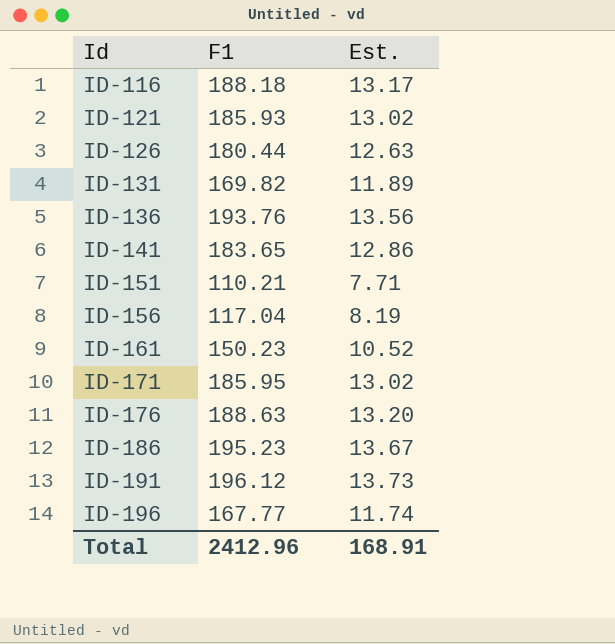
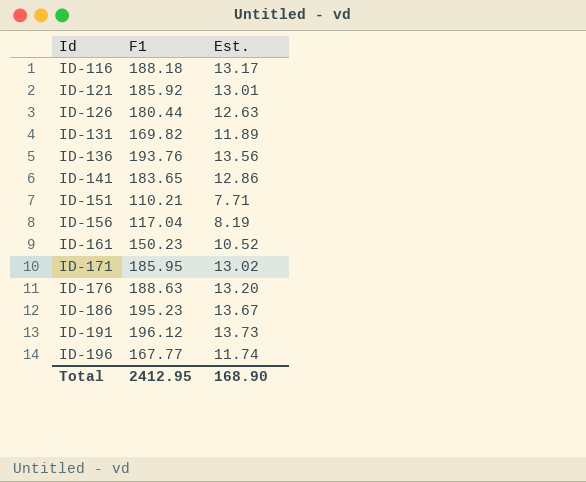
ID-121 | F1: 185.93 -> 185.92
ID-121 | Est.: 13.02 -> 13.01
Total | F1: 2412.96 -> 2412.95
Total | Est.: 168.91 -> 168.90

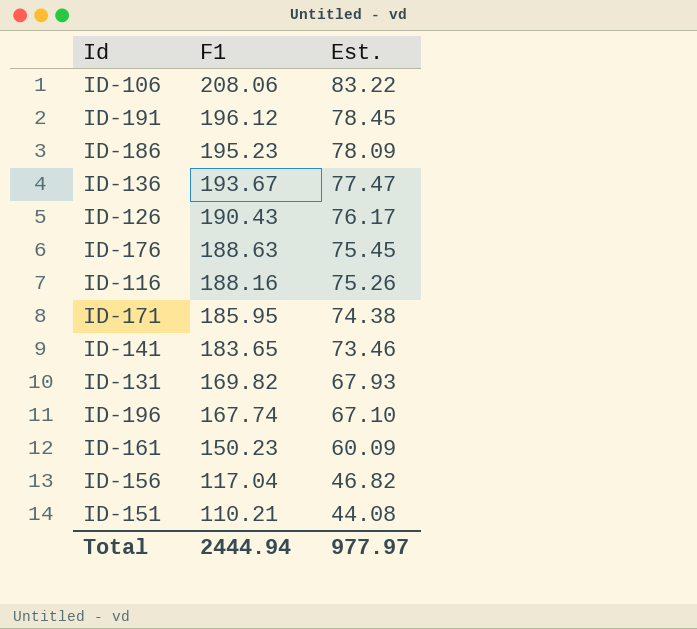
row order: Id ascending -> F1 descending
column Est. | formula: [F1] * 0.07 -> [F1] * 0.4
row ID-121: 185.92 | 13.01 -> none
row ID-106: none -> 208.06 | 83.22
ID-136 | F1: 193.76 -> 193.67
ID-126 | F1: 180.44 -> 190.43
ID-116 | F1: 188.18 -> 188.16
ID-196 | F1: 167.77 -> 167.74
Total | F1: 2412.95 -> 2444.94
Total | Est.: 168.90 -> 977.97

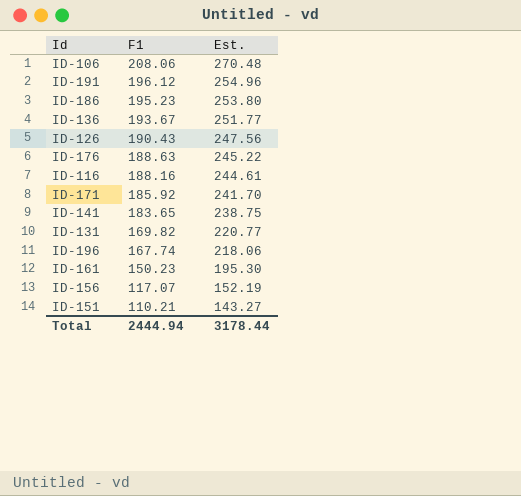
column Est. | formula: [F1] * 0.4 -> [F1] * 1.3
ID-171 | F1: 185.95 -> 185.92
ID-156 | F1: 117.04 -> 117.07
Total | Est.: 977.97 -> 3178.44

